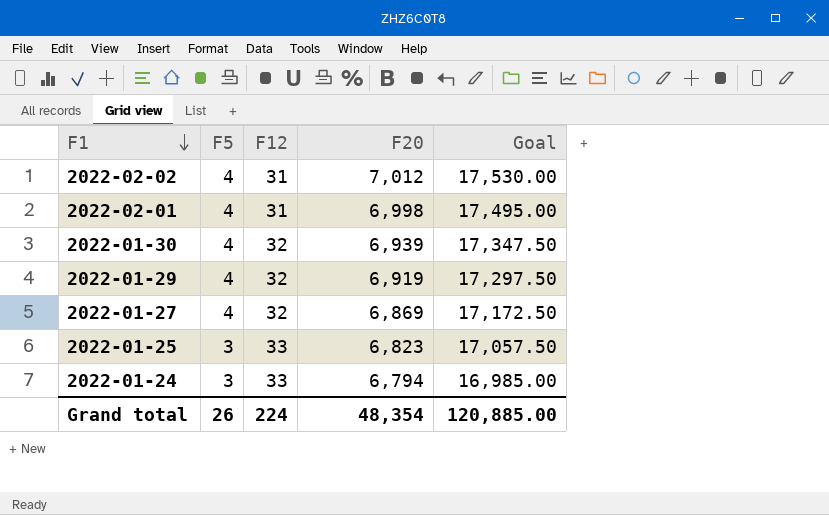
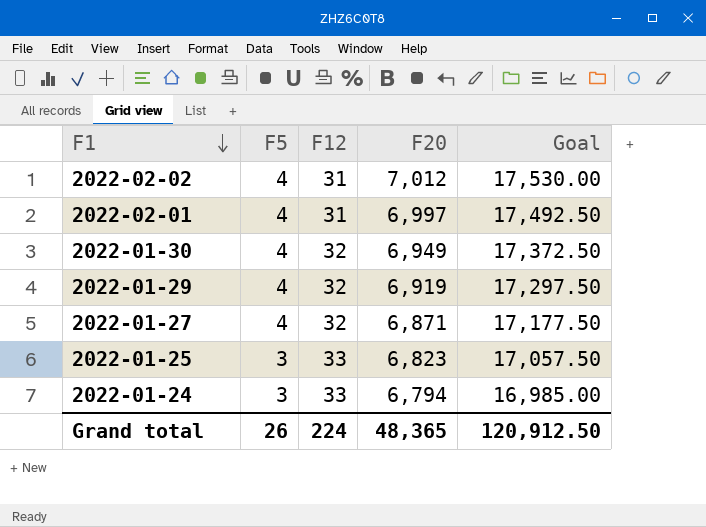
2022-02-01 | F20: 6,998 -> 6,997
2022-02-01 | Goal: 17,495.00 -> 17,492.50
2022-01-30 | F20: 6,939 -> 6,949
2022-01-30 | Goal: 17,347.50 -> 17,372.50
2022-01-27 | F20: 6,869 -> 6,871
2022-01-27 | Goal: 17,172.50 -> 17,177.50
Grand total | F20: 48,354 -> 48,365
Grand total | Goal: 120,885.00 -> 120,912.50

